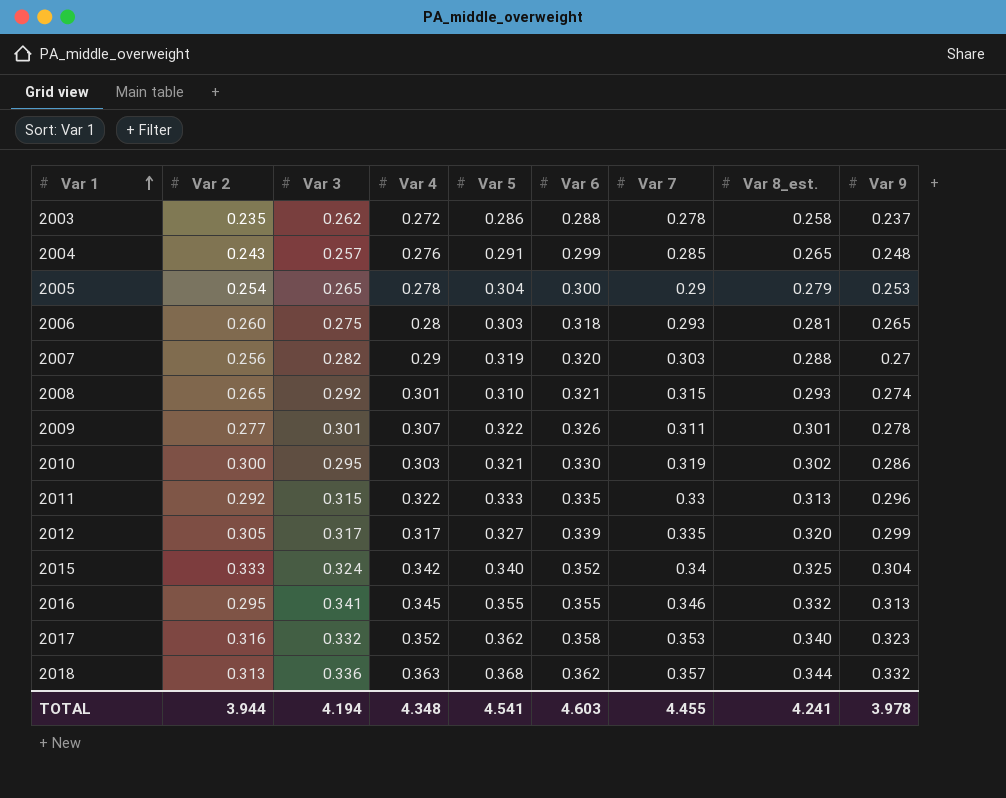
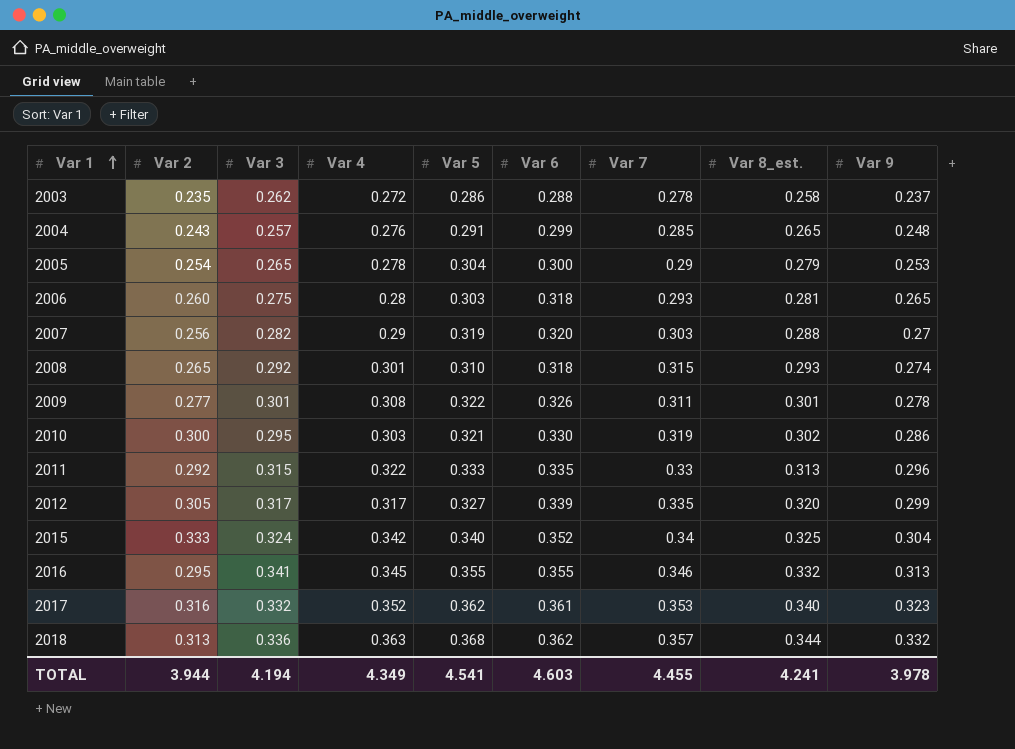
2008 | Var 6: 0.321 -> 0.318
2009 | Var 4: 0.307 -> 0.308
2017 | Var 6: 0.358 -> 0.361
TOTAL | Var 4: 4.348 -> 4.349

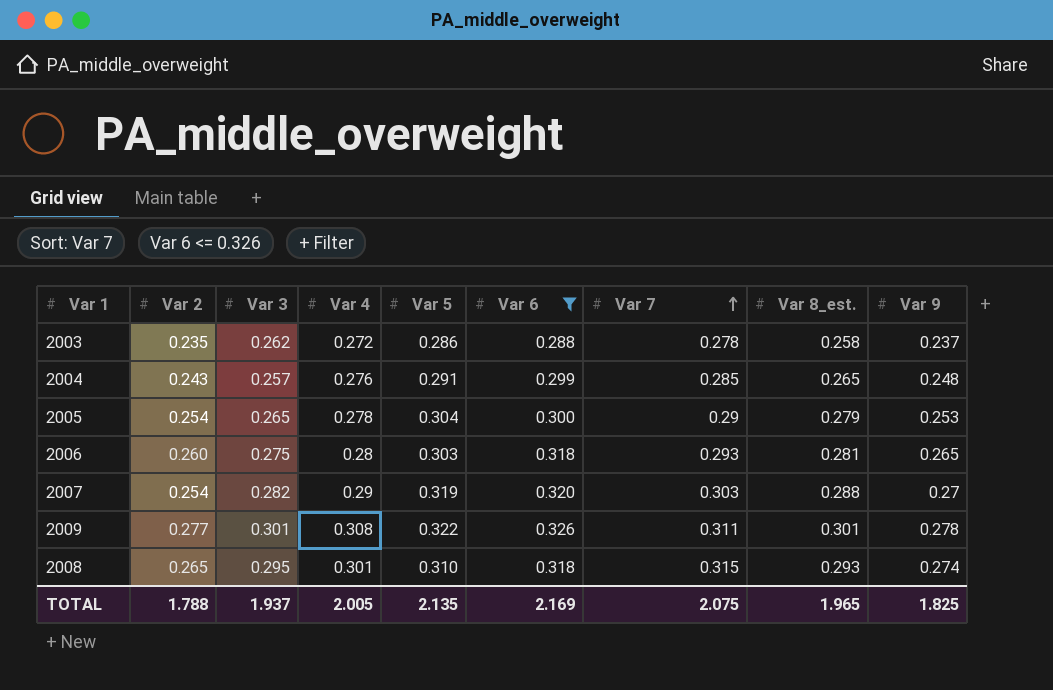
filter: none -> Var 6 <= 0.326
row order: Var 1 ascending -> Var 7 ascending
2007 | Var 2: 0.256 -> 0.254
2008 | Var 3: 0.292 -> 0.295
TOTAL | Var 2: 3.944 -> 1.788
TOTAL | Var 3: 4.194 -> 1.937
TOTAL | Var 4: 4.349 -> 2.005
TOTAL | Var 5: 4.541 -> 2.135
TOTAL | Var 6: 4.603 -> 2.169
TOTAL | Var 7: 4.455 -> 2.075
TOTAL | Var 8_est.: 4.241 -> 1.965
TOTAL | Var 9: 3.978 -> 1.825

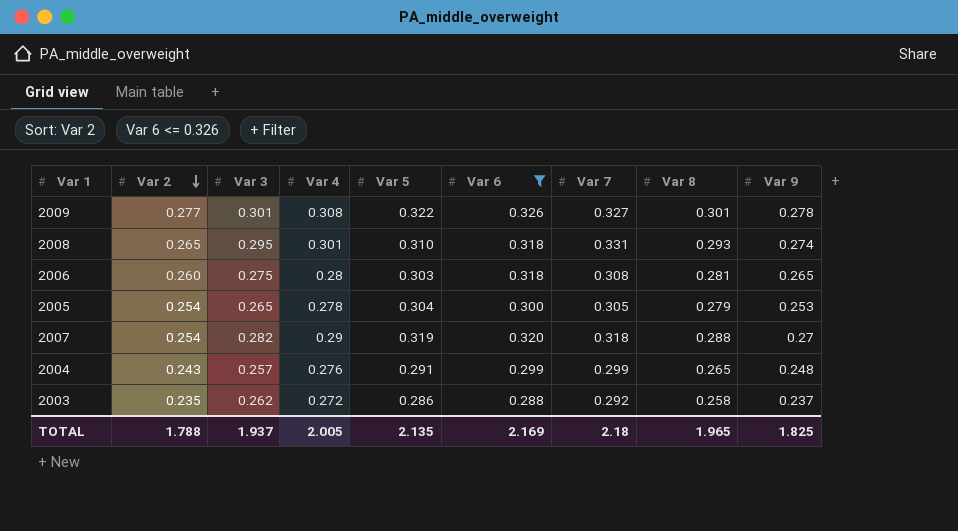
row order: Var 7 ascending -> Var 2 descending
column name: Var 8_est. -> Var 8
2009 | Var 7: 0.311 -> 0.327
2008 | Var 7: 0.315 -> 0.331
2006 | Var 7: 0.293 -> 0.308
2005 | Var 7: 0.29 -> 0.305
2007 | Var 7: 0.303 -> 0.318
2004 | Var 7: 0.285 -> 0.299
2003 | Var 7: 0.278 -> 0.292
TOTAL | Var 7: 2.075 -> 2.18

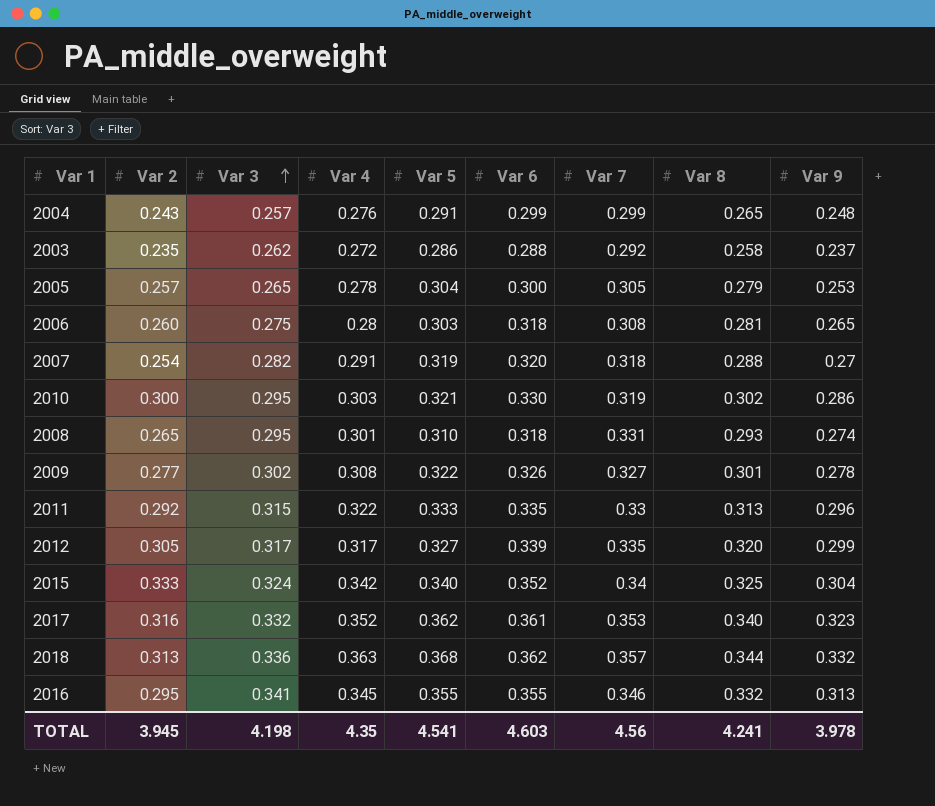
filter: Var 6 <= 0.326 -> none
row order: Var 2 descending -> Var 3 ascending
2005 | Var 2: 0.254 -> 0.257
2007 | Var 4: 0.29 -> 0.291
2009 | Var 3: 0.301 -> 0.302
TOTAL | Var 2: 1.788 -> 3.945
TOTAL | Var 3: 1.937 -> 4.198
TOTAL | Var 4: 2.005 -> 4.35
TOTAL | Var 5: 2.135 -> 4.541
TOTAL | Var 6: 2.169 -> 4.603
TOTAL | Var 7: 2.18 -> 4.56
TOTAL | Var 8: 1.965 -> 4.241
TOTAL | Var 9: 1.825 -> 3.978

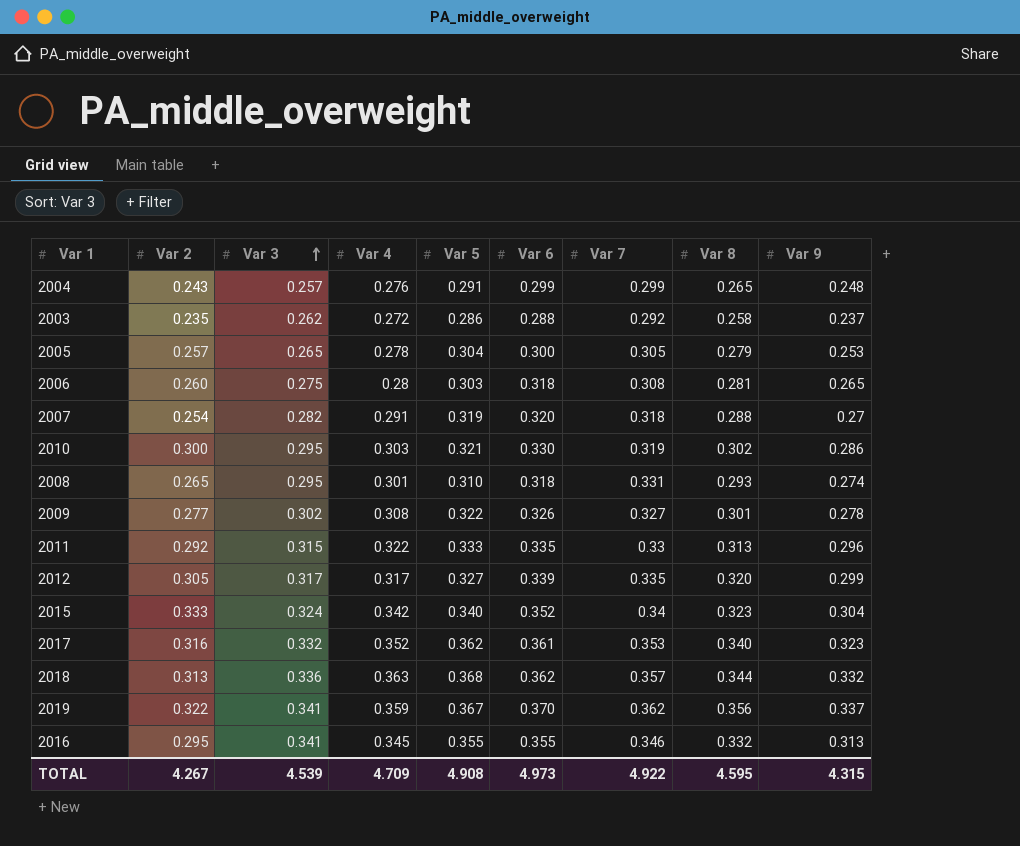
2015 | Var 8: 0.325 -> 0.323
row 2019: none -> 0.322 | 0.341 | 0.359 | 0.367 | 0.370 | 0.362 | 0.356 | 0.337
TOTAL | Var 2: 3.945 -> 4.267
TOTAL | Var 3: 4.198 -> 4.539
TOTAL | Var 4: 4.35 -> 4.709
TOTAL | Var 5: 4.541 -> 4.908
TOTAL | Var 6: 4.603 -> 4.973
TOTAL | Var 7: 4.56 -> 4.922
TOTAL | Var 8: 4.241 -> 4.595
TOTAL | Var 9: 3.978 -> 4.315

